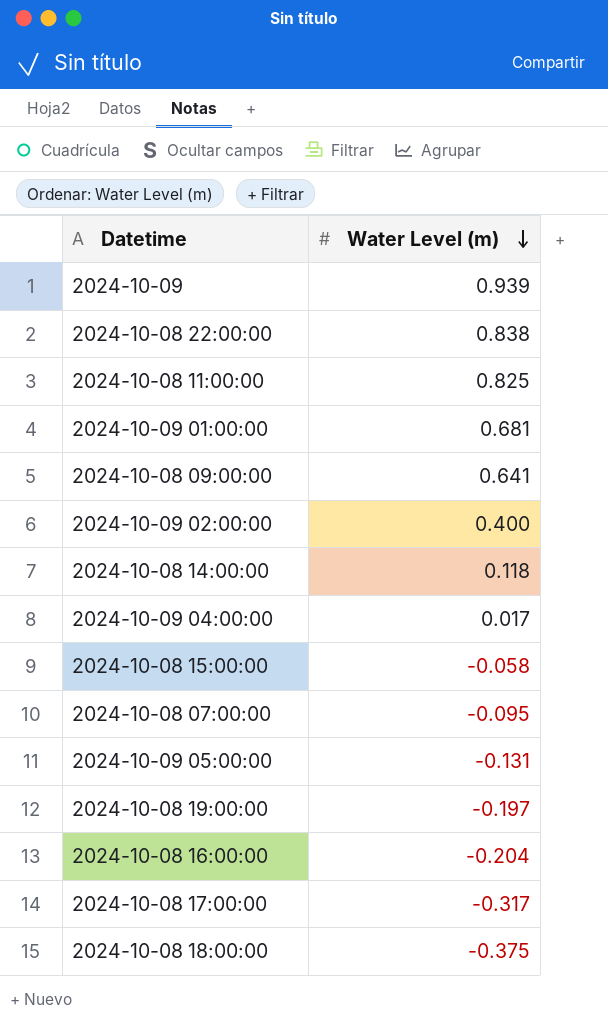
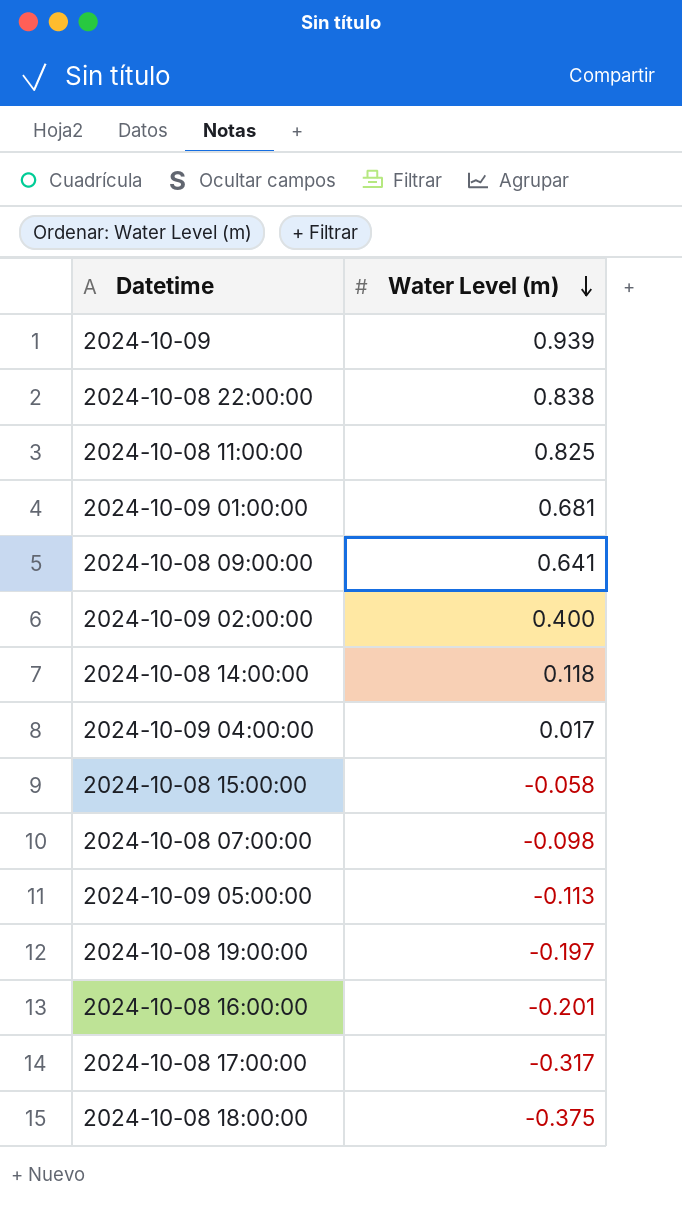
2024-10-08 07:00:00 | Water Level (m): -0.095 -> -0.098
2024-10-09 05:00:00 | Water Level (m): -0.131 -> -0.113
2024-10-08 16:00:00 | Water Level (m): -0.204 -> -0.201

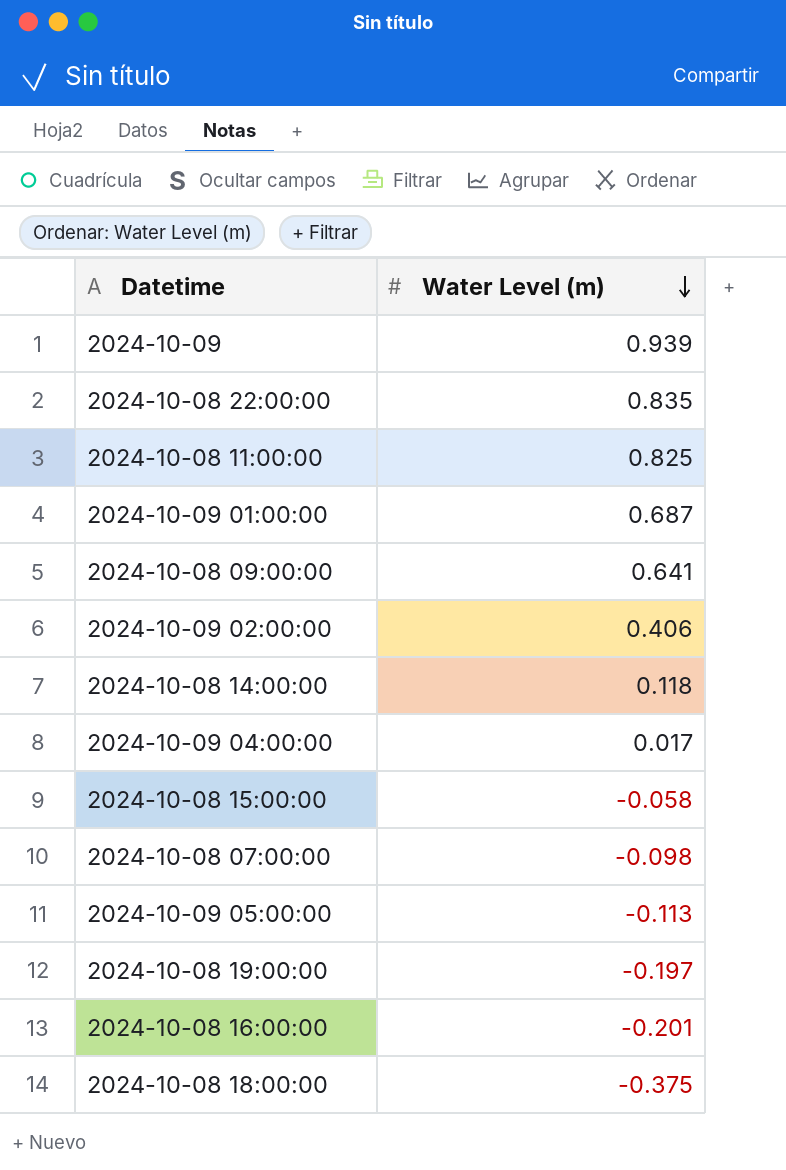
row 2024-10-08 17:00:00: -0.317 -> none
2024-10-08 22:00:00 | Water Level (m): 0.838 -> 0.835
2024-10-09 01:00:00 | Water Level (m): 0.681 -> 0.687
2024-10-09 02:00:00 | Water Level (m): 0.400 -> 0.406

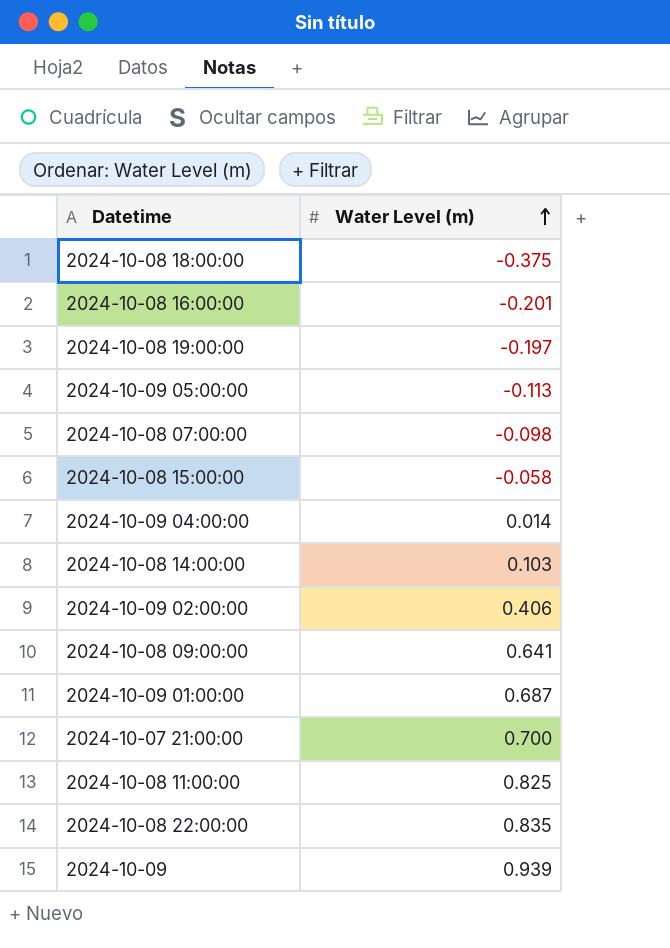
row order: Water Level (m) descending -> Water Level (m) ascending
2024-10-09 04:00:00 | Water Level (m): 0.017 -> 0.014
2024-10-08 14:00:00 | Water Level (m): 0.118 -> 0.103
row 2024-10-07 21:00:00: none -> 0.700

